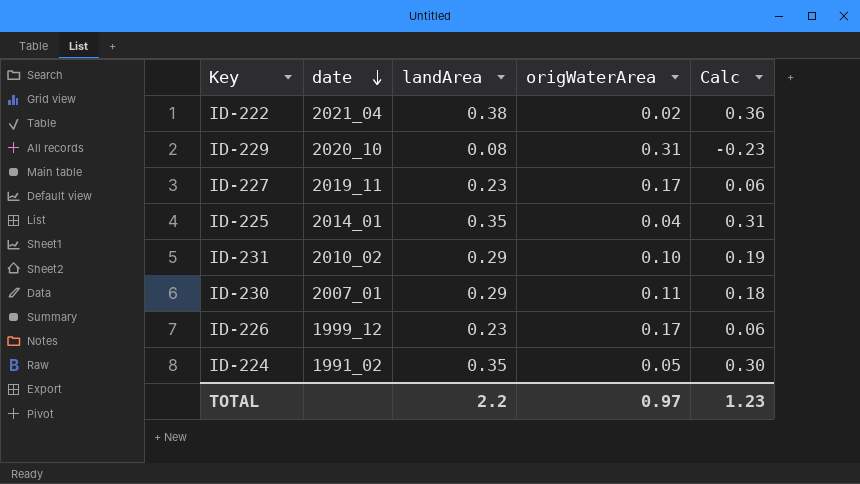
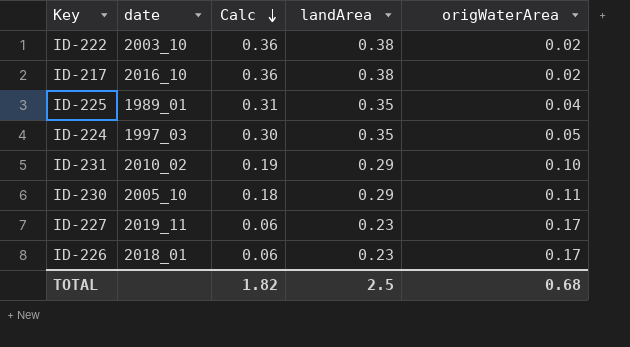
row order: date descending -> Calc descending
column Calc | position: 5 -> 3
row ID-229: 2020_10 | 0.08 | 0.31 | -0.23 -> none
ID-222 | date: 2021_04 -> 2003_10
row ID-217: none -> 2016_10 | 0.36 | 0.38 | 0.02
ID-225 | date: 2014_01 -> 1989_01
ID-224 | date: 1991_02 -> 1997_03
ID-230 | date: 2007_01 -> 2005_10
ID-226 | date: 1999_12 -> 2018_01
TOTAL | Calc: 1.23 -> 1.82
TOTAL | landArea: 2.2 -> 2.5
TOTAL | origWaterArea: 0.97 -> 0.68

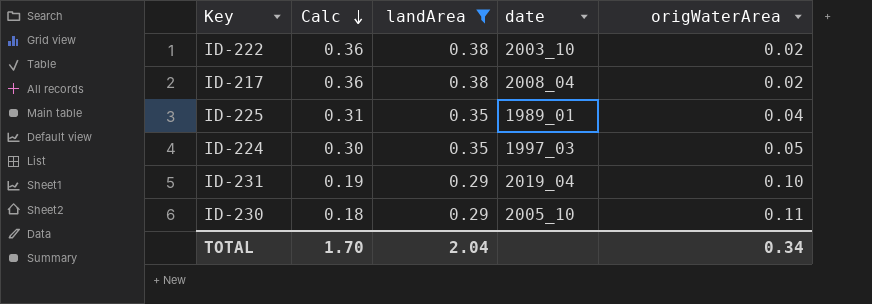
filter: none -> landArea != 0.23
column date | position: 2 -> 4
ID-217 | date: 2016_10 -> 2008_04
ID-231 | date: 2010_02 -> 2019_04
TOTAL | Calc: 1.82 -> 1.70
TOTAL | landArea: 2.5 -> 2.04
TOTAL | origWaterArea: 0.68 -> 0.34

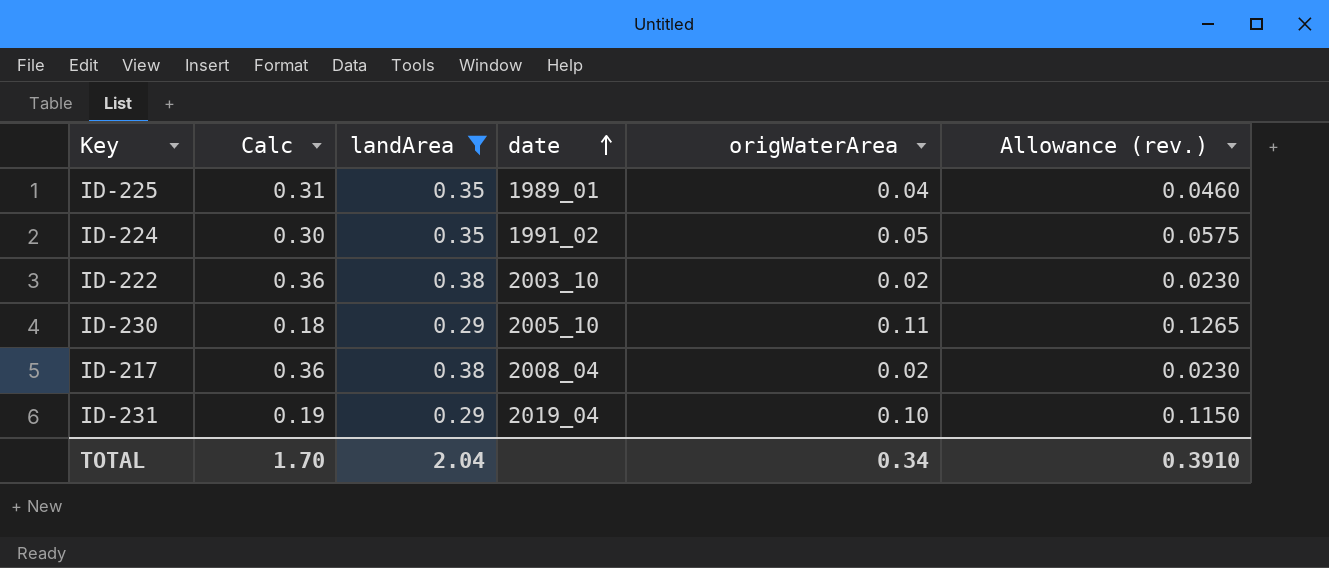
row order: Calc descending -> date ascending
column Allowance (rev.) | formula: none -> [origWaterArea] * 1.15
ID-224 | date: 1997_03 -> 1991_02

